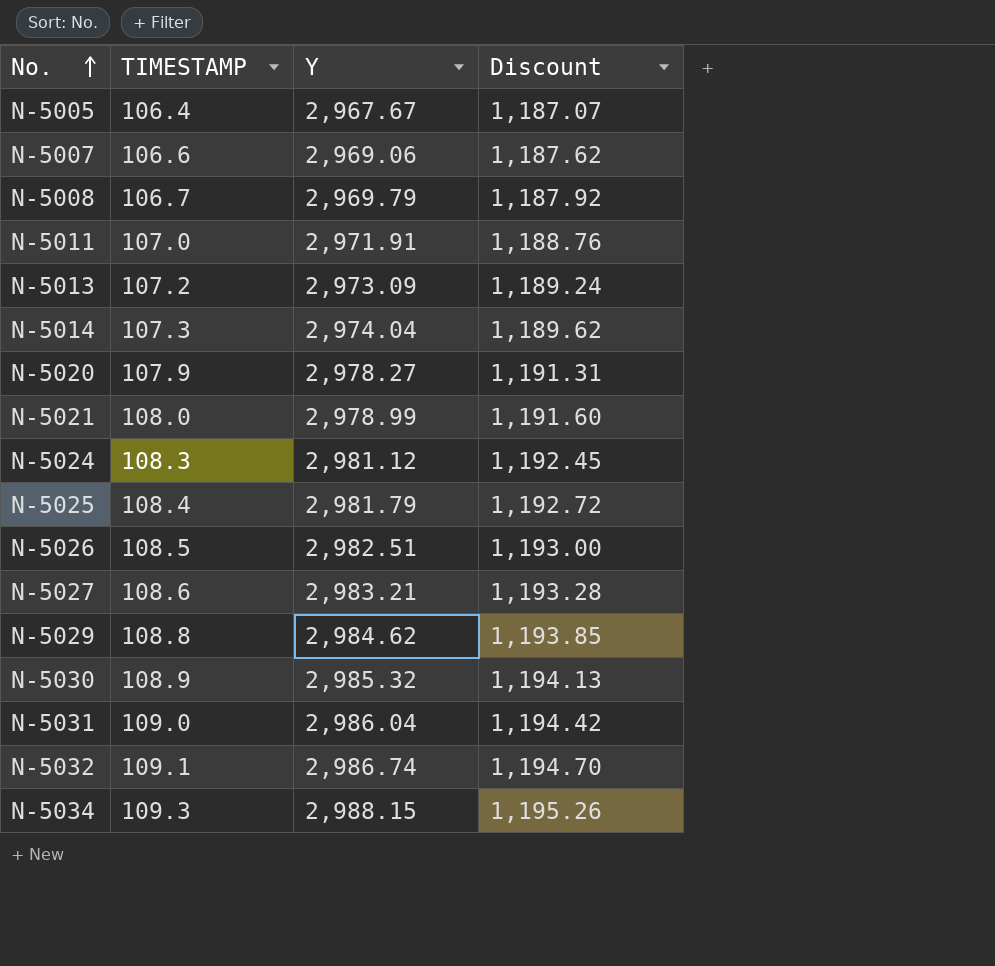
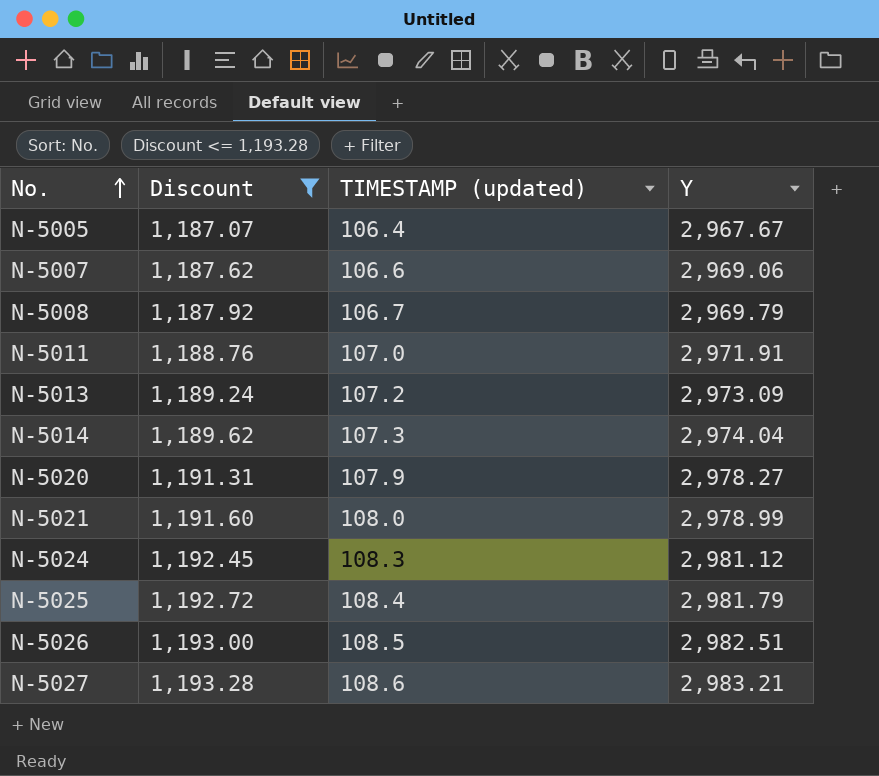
filter: none -> Discount <= 1,193.28
column Discount | position: 4 -> 2
column name: TIMESTAMP -> TIMESTAMP (updated)

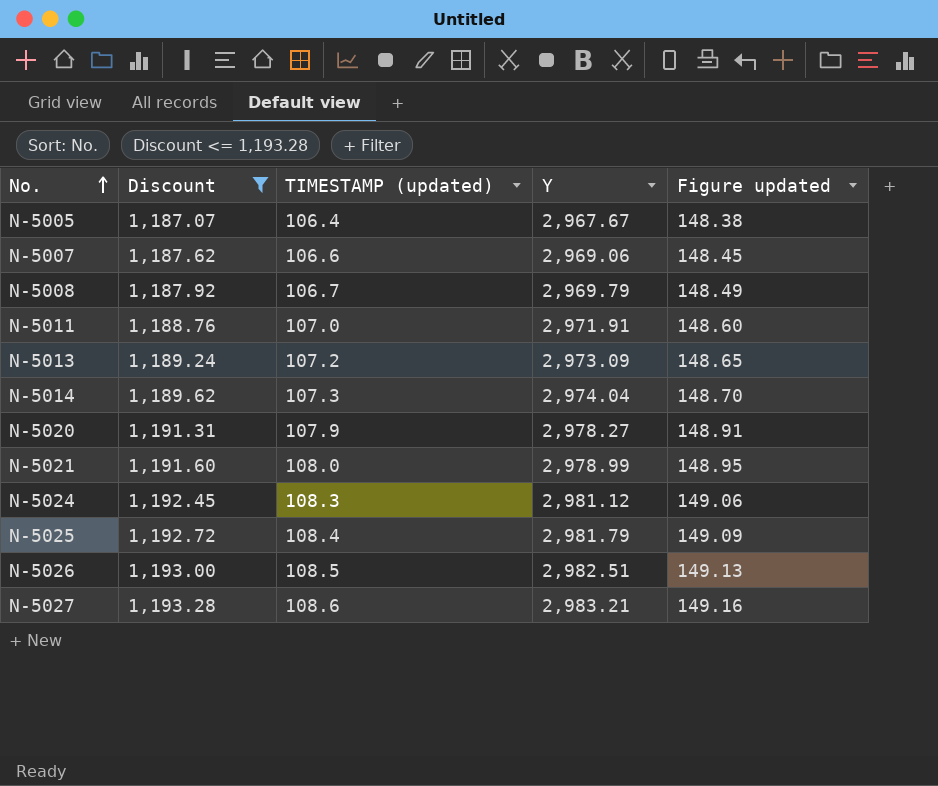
column Figure updated | formula: none -> [Y] * 0.05

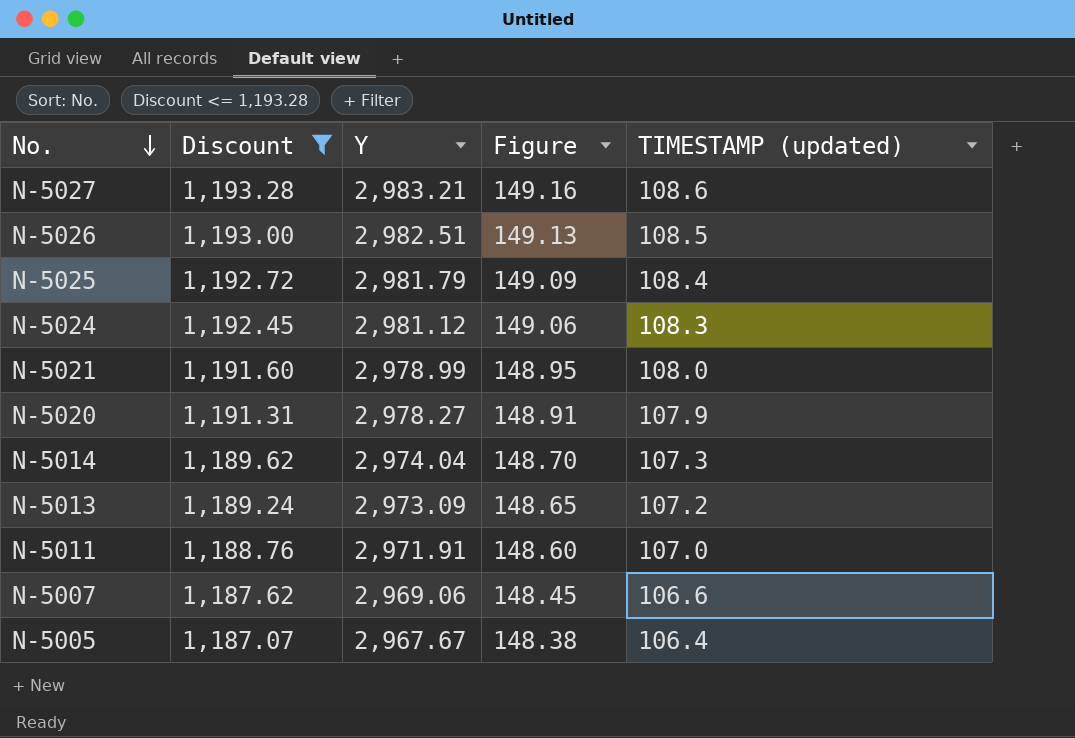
row order: No. ascending -> No. descending
column name: Figure updated -> Figure
column TIMESTAMP (updated) | position: 3 -> 5
row N-5008: 1,187.92 | 106.7 | 2,969.79 | 148.49 -> none

